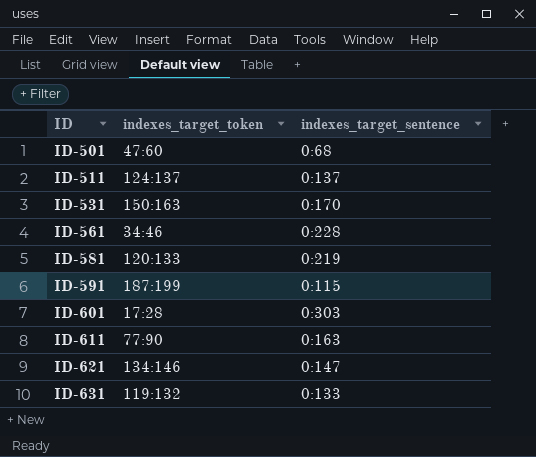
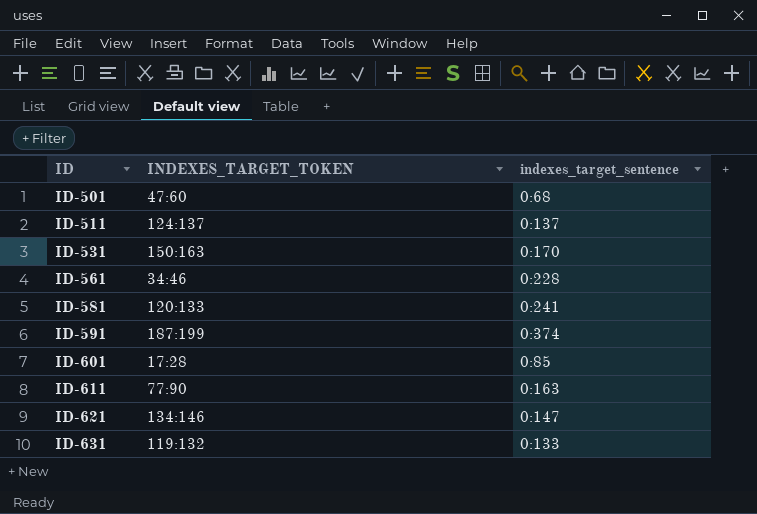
column name: indexes_target_token -> INDEXES_TARGET_TOKEN
ID-581 | indexes_target_sentence: 0:219 -> 0:241
ID-591 | indexes_target_sentence: 0:115 -> 0:374
ID-601 | indexes_target_sentence: 0:303 -> 0:85

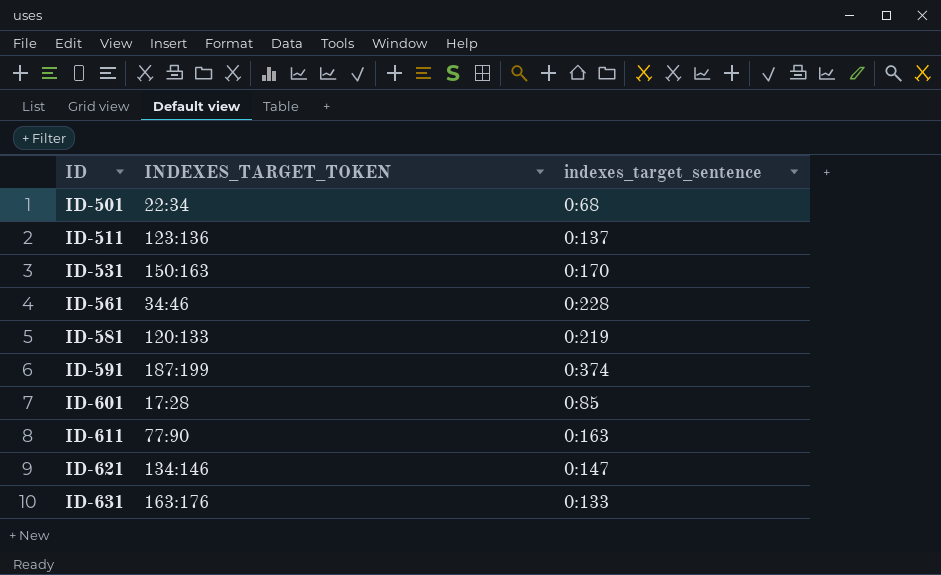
ID-501 | INDEXES_TARGET_TOKEN: 47:60 -> 22:34
ID-511 | INDEXES_TARGET_TOKEN: 124:137 -> 123:136
ID-581 | indexes_target_sentence: 0:241 -> 0:219
ID-631 | INDEXES_TARGET_TOKEN: 119:132 -> 163:176

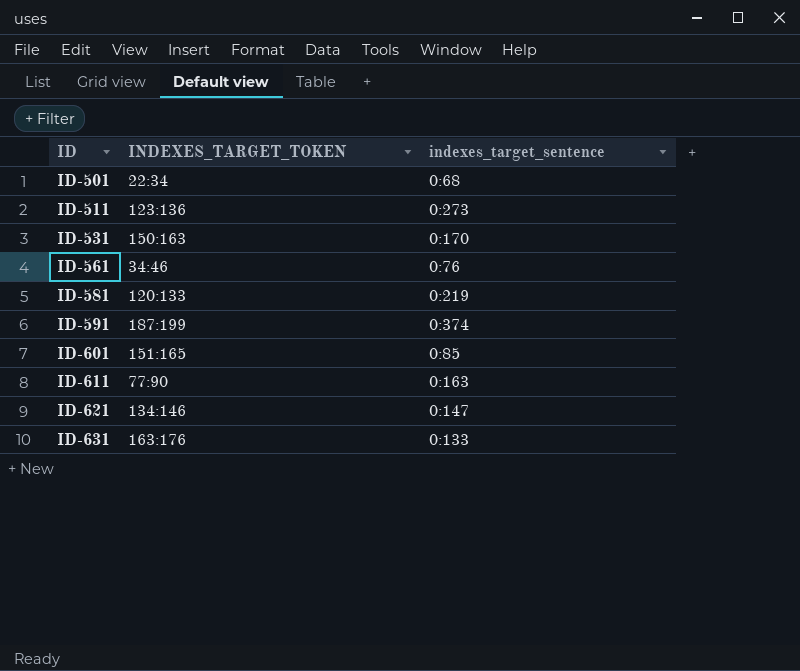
ID-511 | indexes_target_sentence: 0:137 -> 0:273
ID-561 | indexes_target_sentence: 0:228 -> 0:76
ID-601 | INDEXES_TARGET_TOKEN: 17:28 -> 151:165

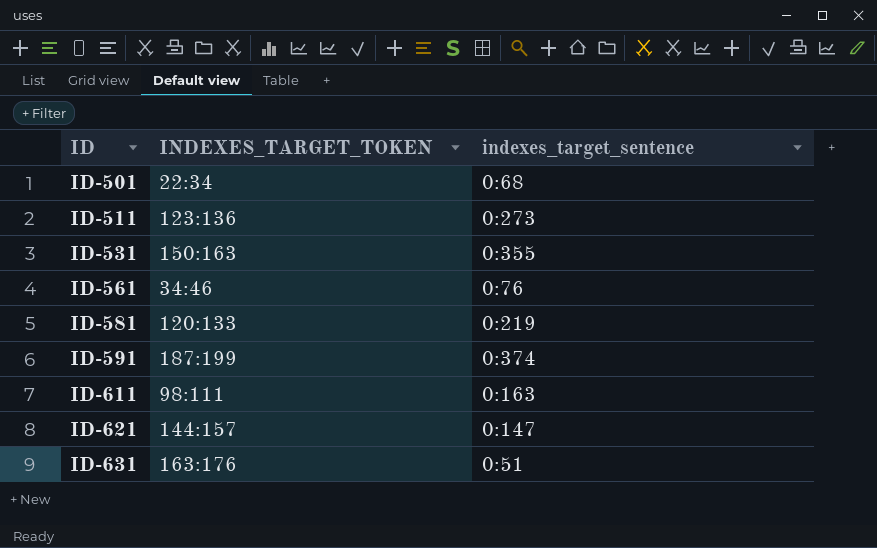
row ID-601: 151:165 | 0:85 -> none
ID-531 | indexes_target_sentence: 0:170 -> 0:355
ID-611 | INDEXES_TARGET_TOKEN: 77:90 -> 98:111
ID-621 | INDEXES_TARGET_TOKEN: 134:146 -> 144:157
ID-631 | indexes_target_sentence: 0:133 -> 0:51

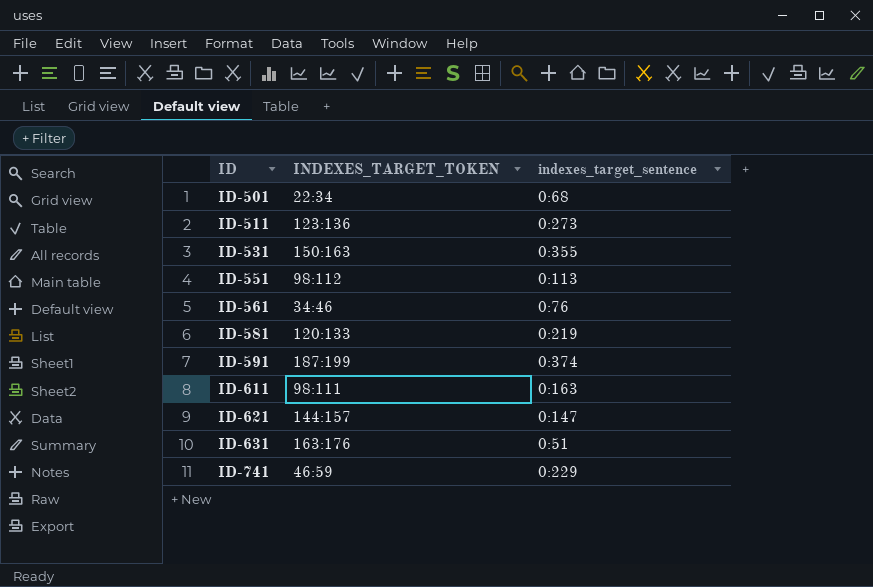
row ID-551: none -> 98:112 | 0:113
row ID-741: none -> 46:59 | 0:229

